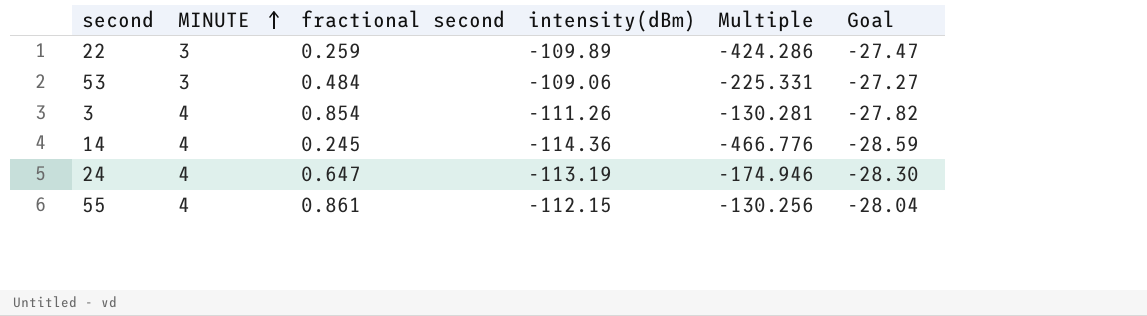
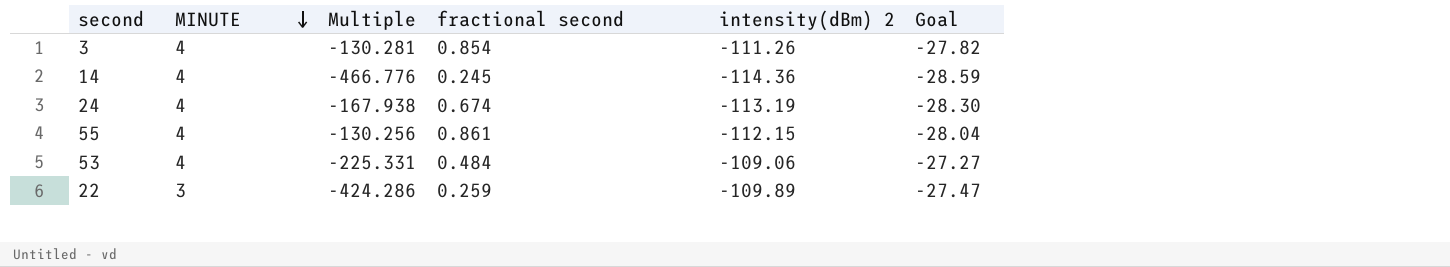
row order: MINUTE ascending -> MINUTE descending
column Multiple | position: 5 -> 3
column name: intensity(dBm) -> intensity(dBm) 2
24 | Multiple: -174.946 -> -167.938
24 | fractional second: 0.647 -> 0.674
53 | MINUTE: 3 -> 4

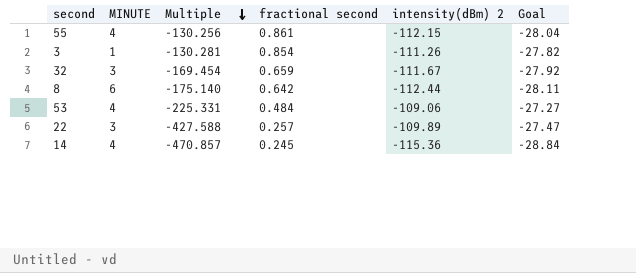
row order: MINUTE descending -> Multiple descending
row 24: 4 | -167.938 | 0.674 | -113.19 | -28.30 -> none
3 | MINUTE: 4 -> 1
row 32: none -> 3 | -169.454 | 0.659 | -111.67 | -27.92
row 8: none -> 6 | -175.140 | 0.642 | -112.44 | -28.11
22 | Multiple: -424.286 -> -427.588
22 | fractional second: 0.259 -> 0.257
14 | Multiple: -466.776 -> -470.857
14 | intensity(dBm) 2: -114.36 -> -115.36
14 | Goal: -28.59 -> -28.84

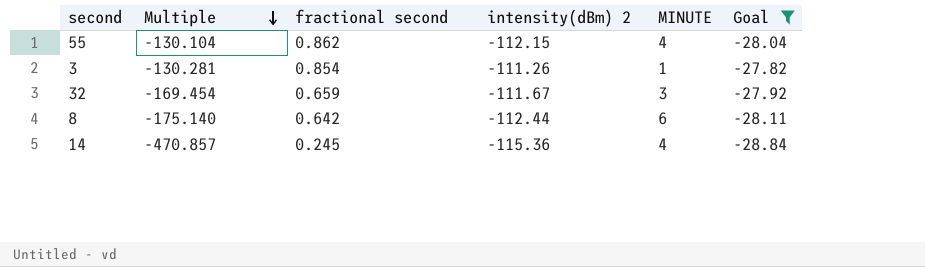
filter: none -> Goal <= -27.82
column MINUTE | position: 2 -> 5
55 | Multiple: -130.256 -> -130.104
55 | fractional second: 0.861 -> 0.862

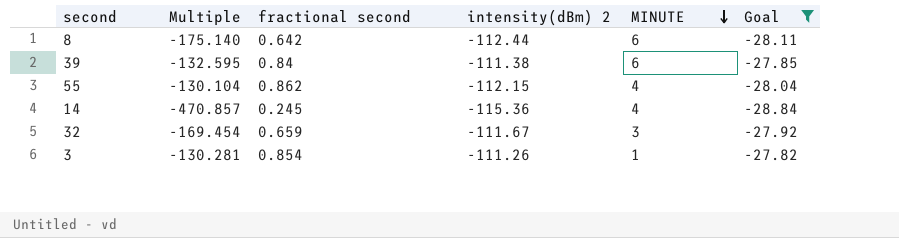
row order: Multiple descending -> MINUTE descending
row 39: none -> -132.595 | 0.84 | -111.38 | 6 | -27.85

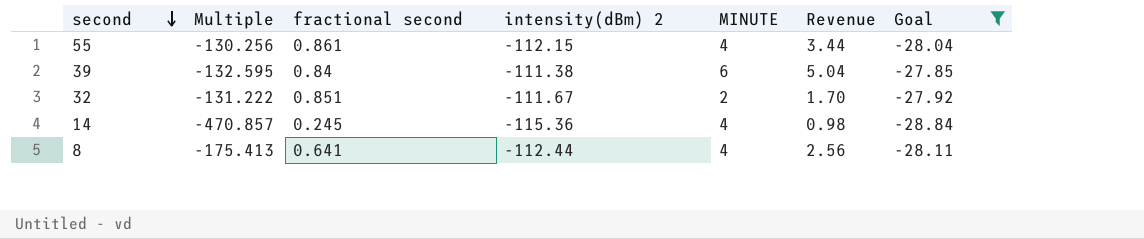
row order: MINUTE descending -> second descending
column Revenue | formula: none -> [fractional second] * [MINUTE]
row 3: -130.281 | 0.854 | -111.26 | 1 | -27.82 -> none
55 | Multiple: -130.104 -> -130.256
55 | fractional second: 0.862 -> 0.861
32 | Multiple: -169.454 -> -131.222
32 | fractional second: 0.659 -> 0.851
32 | MINUTE: 3 -> 2
8 | Multiple: -175.140 -> -175.413
8 | fractional second: 0.642 -> 0.641
8 | MINUTE: 6 -> 4

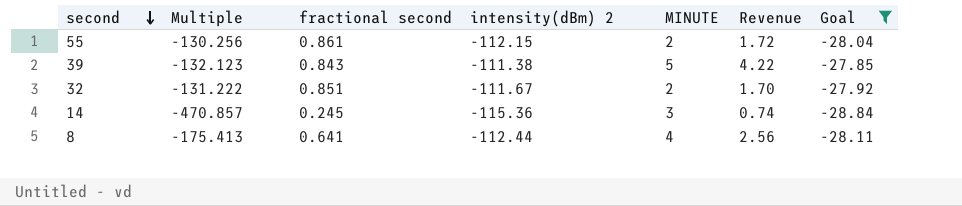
55 | MINUTE: 4 -> 2
55 | Revenue: 3.44 -> 1.72
39 | Multiple: -132.595 -> -132.123
39 | fractional second: 0.84 -> 0.843
39 | MINUTE: 6 -> 5
39 | Revenue: 5.04 -> 4.22
14 | MINUTE: 4 -> 3
14 | Revenue: 0.98 -> 0.74

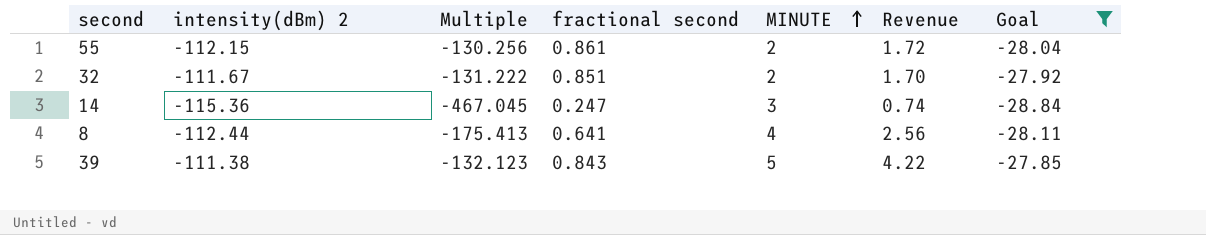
row order: second descending -> MINUTE ascending
column intensity(dBm) 2 | position: 4 -> 2
14 | Multiple: -470.857 -> -467.045
14 | fractional second: 0.245 -> 0.247

